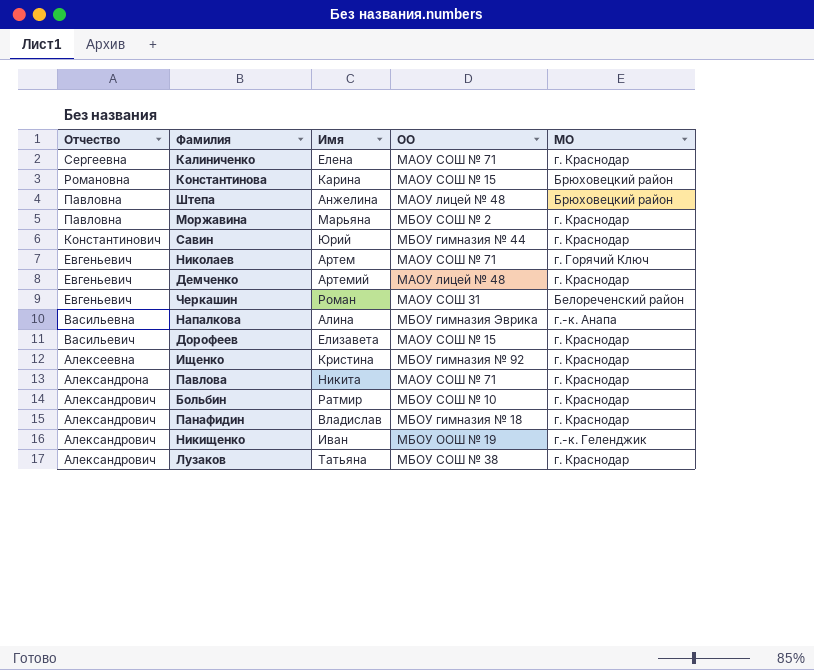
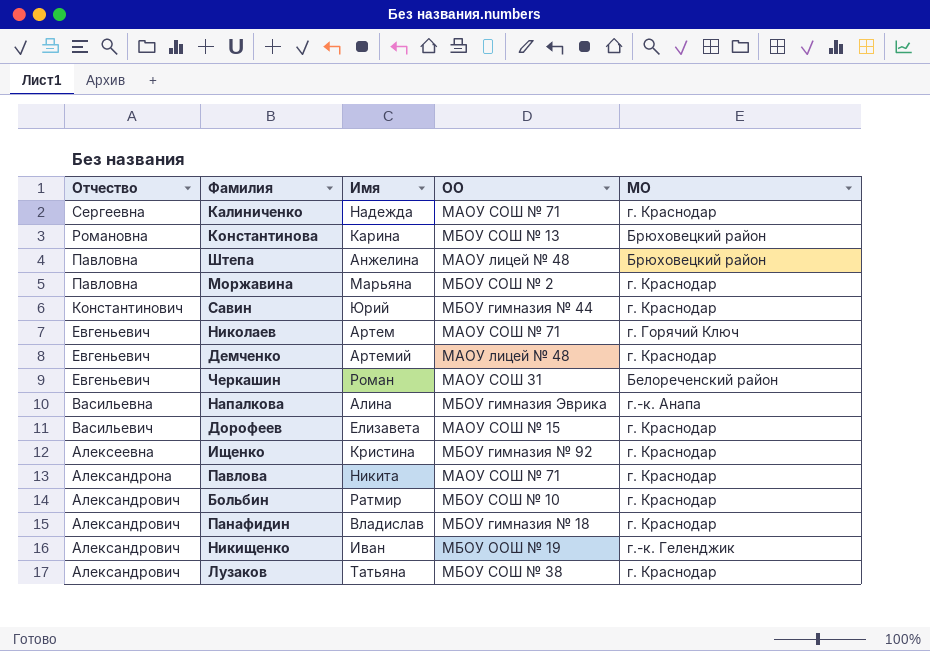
Калиниченко | Имя: Елена -> Надежда
Константинова | ОО: МАОУ СОШ № 15 -> МБОУ СОШ № 13

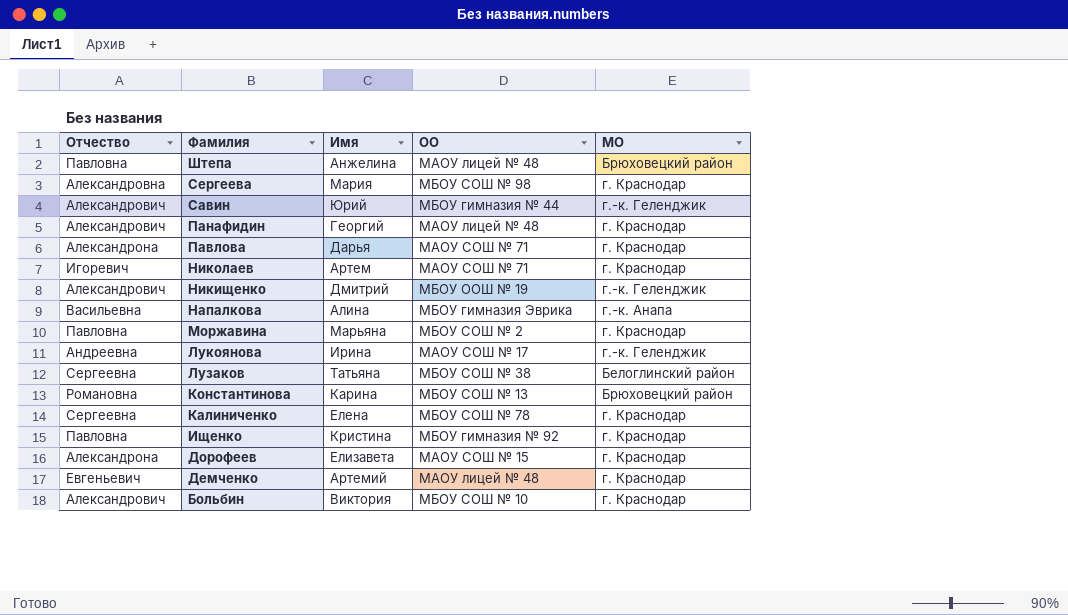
row order: Отчество descending -> Фамилия descending
row Черкашин: Евгеньевич | Роман | МАОУ СОШ 31 | Белореченский район -> none
row Сергеева: none -> Александровна | Мария | МБОУ СОШ № 98 | г. Краснодар
Савин | Отчество: Константинович -> Александрович
Савин | МО: г. Краснодар -> г.-к. Геленджик
Панафидин | Имя: Владислав -> Георгий
Панафидин | ОО: МБОУ гимназия № 18 -> МАОУ лицей № 48
Павлова | Имя: Никита -> Дарья
Николаев | Отчество: Евгеньевич -> Игоревич
Николаев | МО: г. Горячий Ключ -> г. Краснодар
Никищенко | Имя: Иван -> Дмитрий
row Лукоянова: none -> Андреевна | Ирина | МАОУ СОШ № 17 | г.-к. Геленджик
Лузаков | Отчество: Александрович -> Сергеевна
Лузаков | МО: г. Краснодар -> Белоглинский район
Калиниченко | Имя: Надежда -> Елена
Калиниченко | ОО: МАОУ СОШ № 71 -> МБОУ СОШ № 78
Ищенко | Отчество: Алексеевна -> Павловна
Дорофеев | Отчество: Васильевич -> Александрона
Больбин | Имя: Ратмир -> Виктория

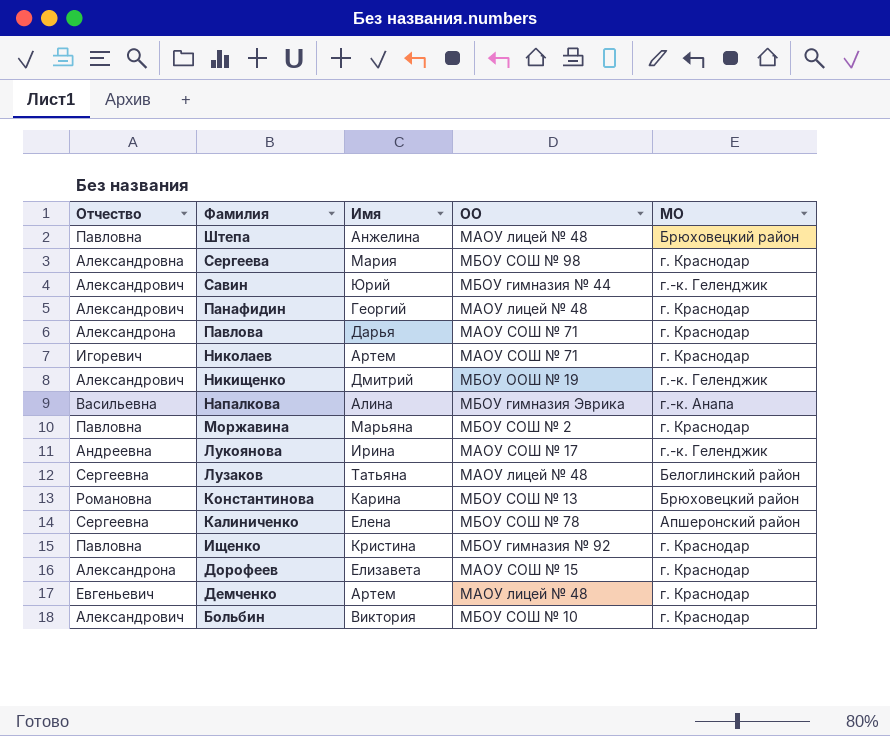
Лузаков | ОО: МБОУ СОШ № 38 -> МАОУ лицей № 48
Калиниченко | МО: г. Краснодар -> Апшеронский район
Демченко | Имя: Артемий -> Артем

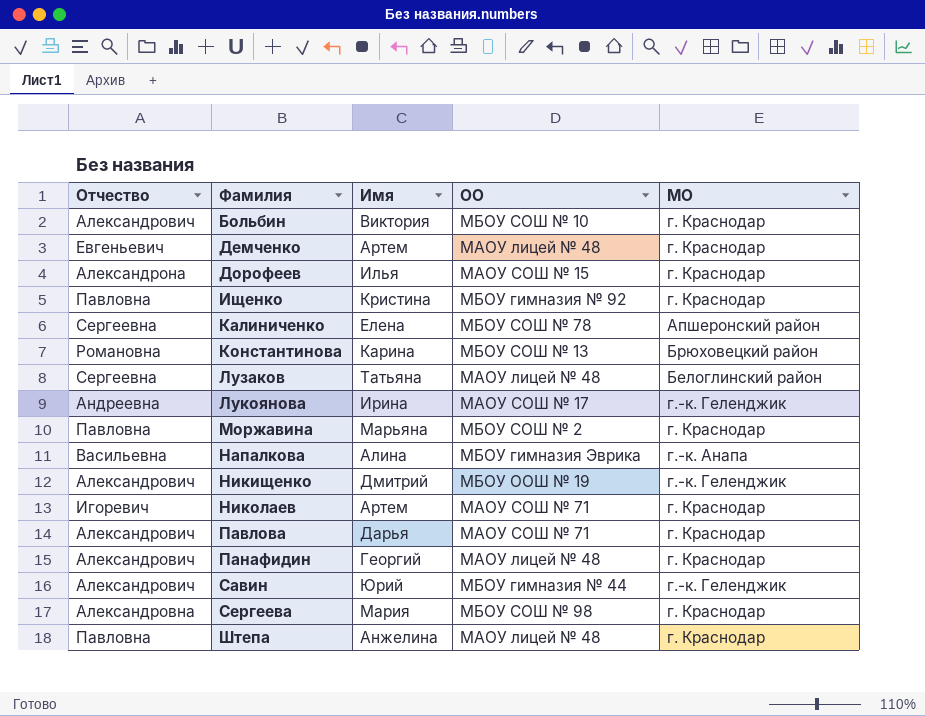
row order: Фамилия descending -> Фамилия ascending
Дорофеев | Имя: Елизавета -> Илья
Павлова | Отчество: Александрона -> Александрович
Штепа | МО: Брюховецкий район -> г. Краснодар

